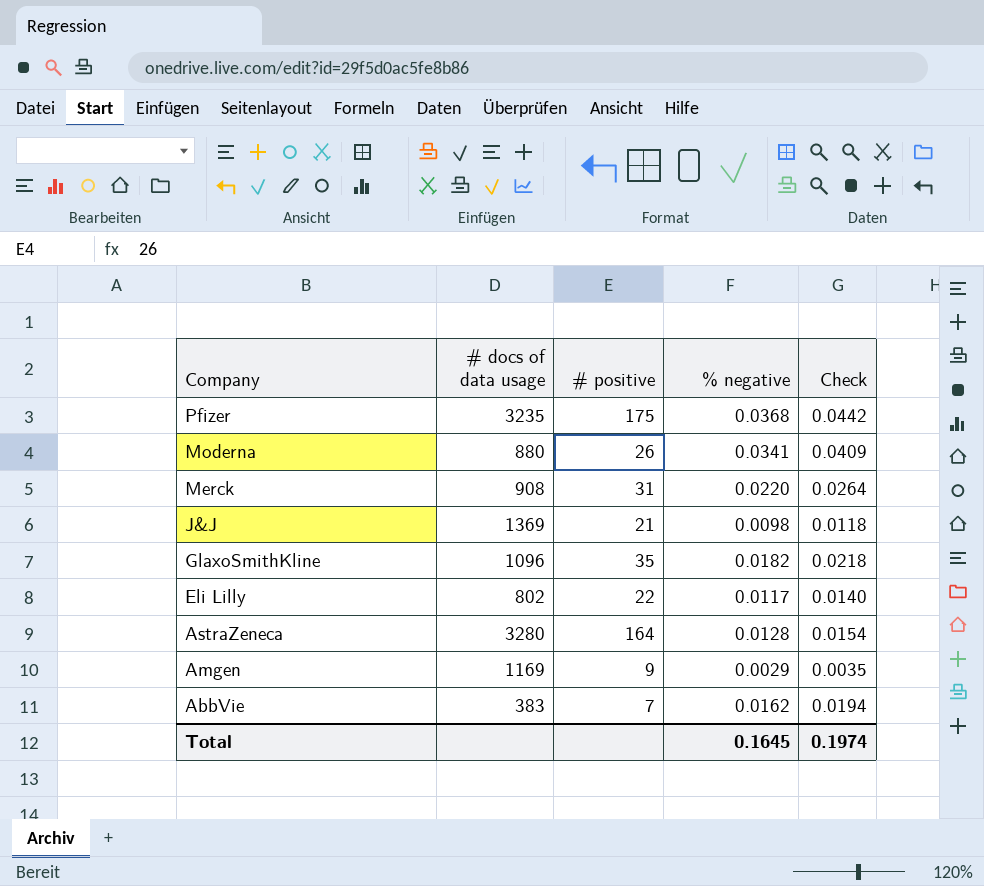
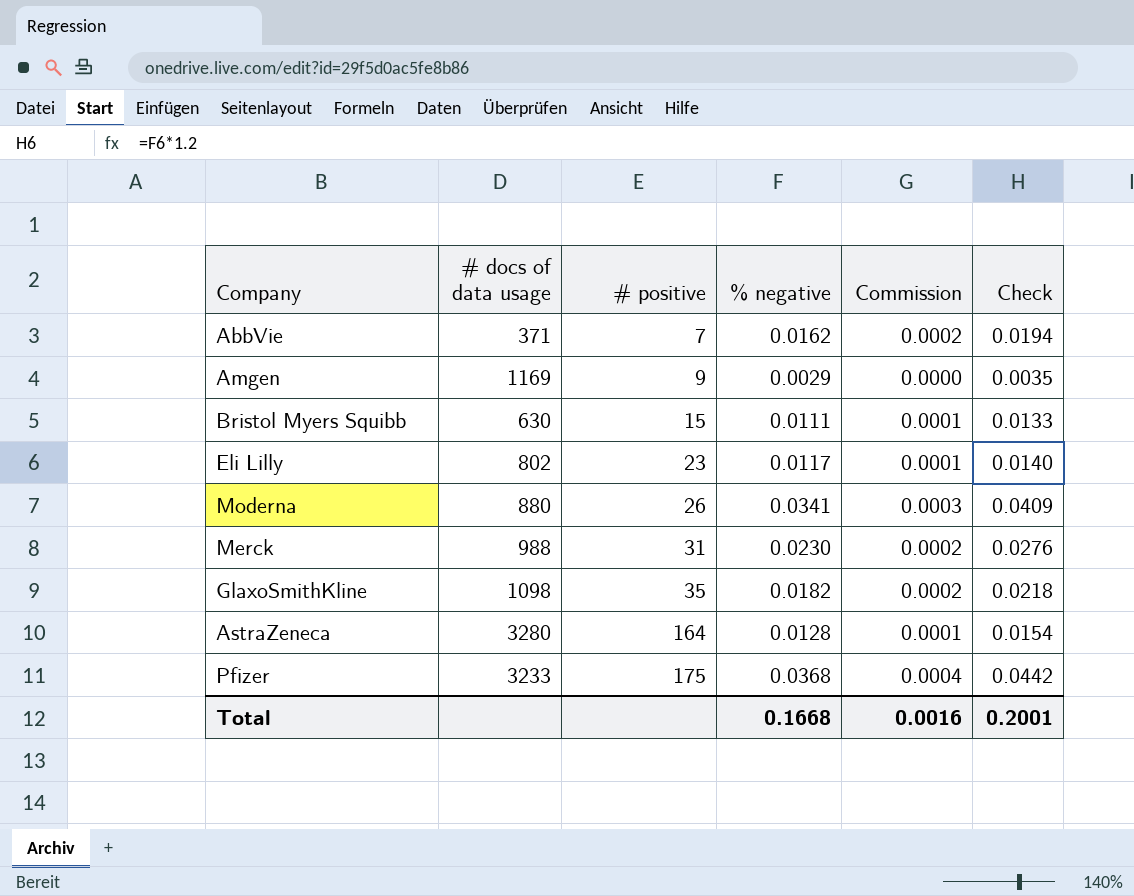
row order: Company descending -> # positive ascending
column Commission | formula: none -> [% negative] * 0.01
row J&J: 1369 | 21 | 0.0098 | 0.0118 -> none
AbbVie | # docs of data usage: 383 -> 371
row Bristol Myers Squibb: none -> 630 | 15 | 0.0111 | 0.0001 | 0.0133
Eli Lilly | # positive: 22 -> 23
Merck | # docs of data usage: 908 -> 988
Merck | % negative: 0.0220 -> 0.0230
Merck | Check: 0.0264 -> 0.0276
GlaxoSmithKline | # docs of data usage: 1096 -> 1098
Pfizer | # docs of data usage: 3235 -> 3233
Total | % negative: 0.1645 -> 0.1668
Total | Check: 0.1974 -> 0.2001

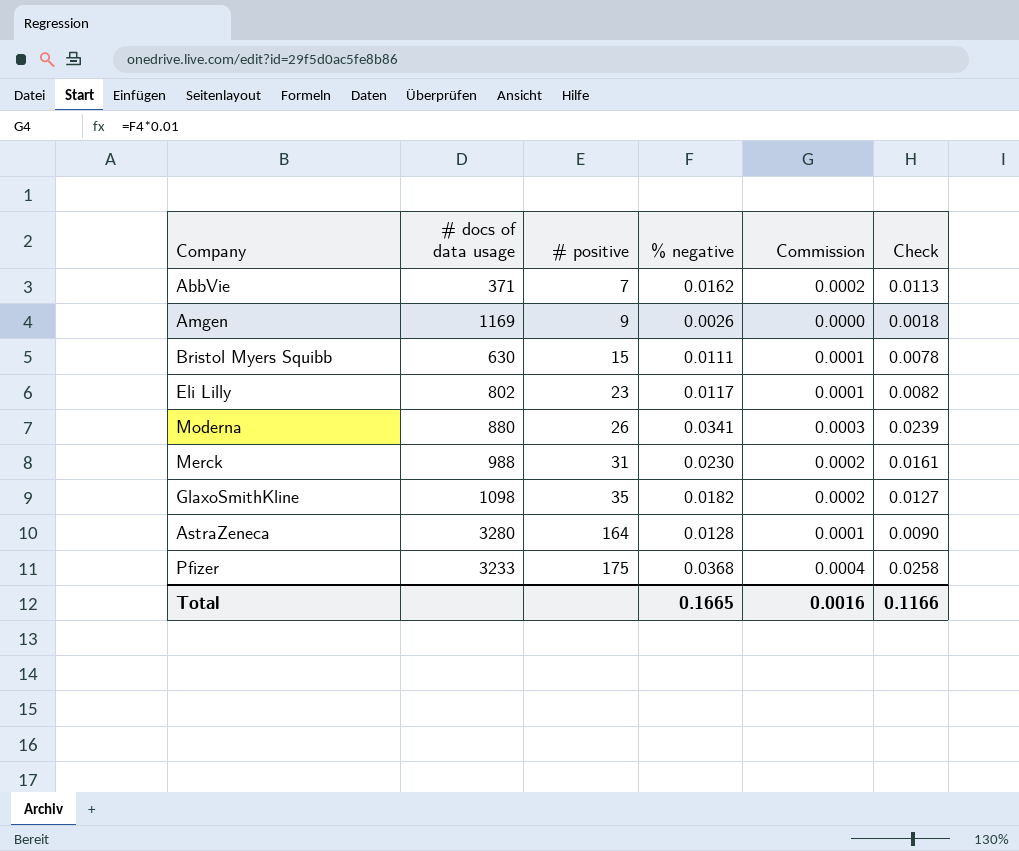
column Check | formula: [% negative] * 1.2 -> [% negative] * 0.7
Amgen | % negative: 0.0029 -> 0.0026
Total | % negative: 0.1668 -> 0.1665
Total | Check: 0.2001 -> 0.1166

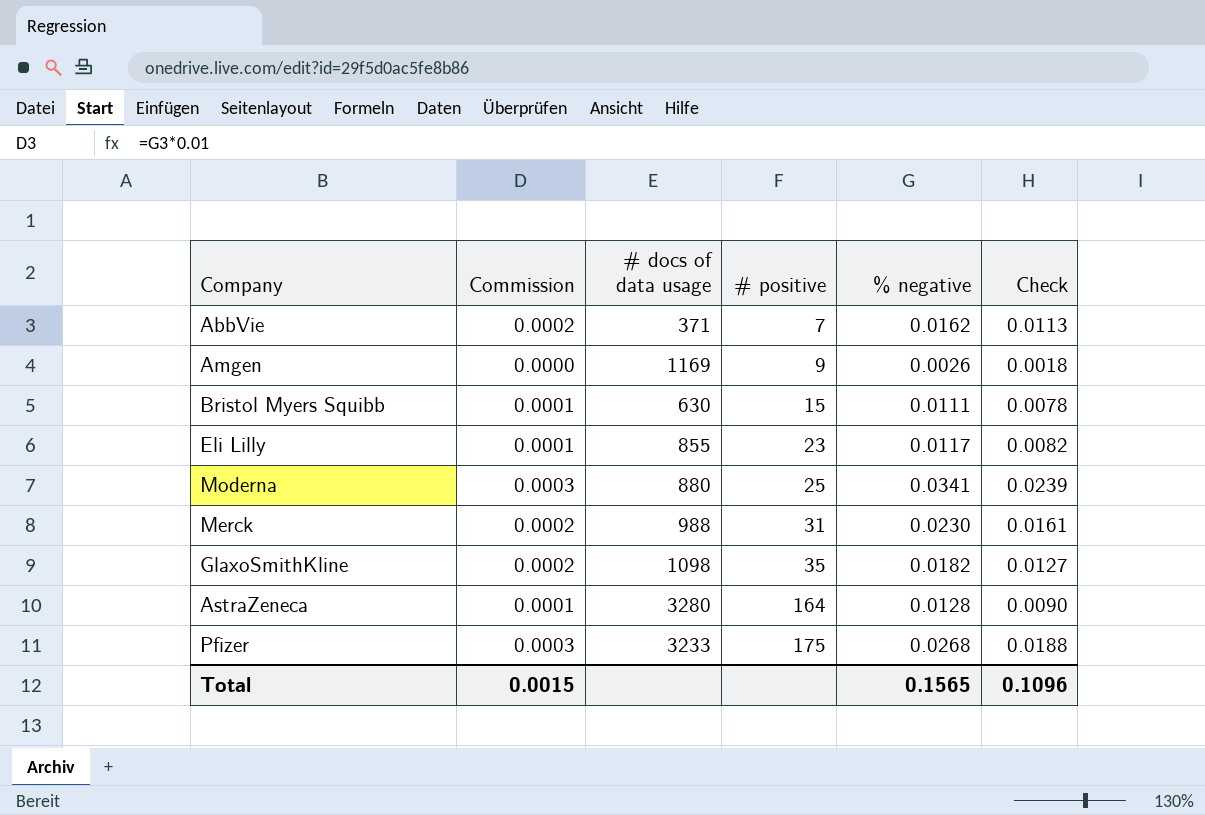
column Commission | position: 5 -> 2
Eli Lilly | # docs of data usage: 802 -> 855
Moderna | # positive: 26 -> 25
Pfizer | Commission: 0.0004 -> 0.0003
Pfizer | % negative: 0.0368 -> 0.0268
Pfizer | Check: 0.0258 -> 0.0188
Total | Commission: 0.0016 -> 0.0015
Total | % negative: 0.1665 -> 0.1565
Total | Check: 0.1166 -> 0.1096

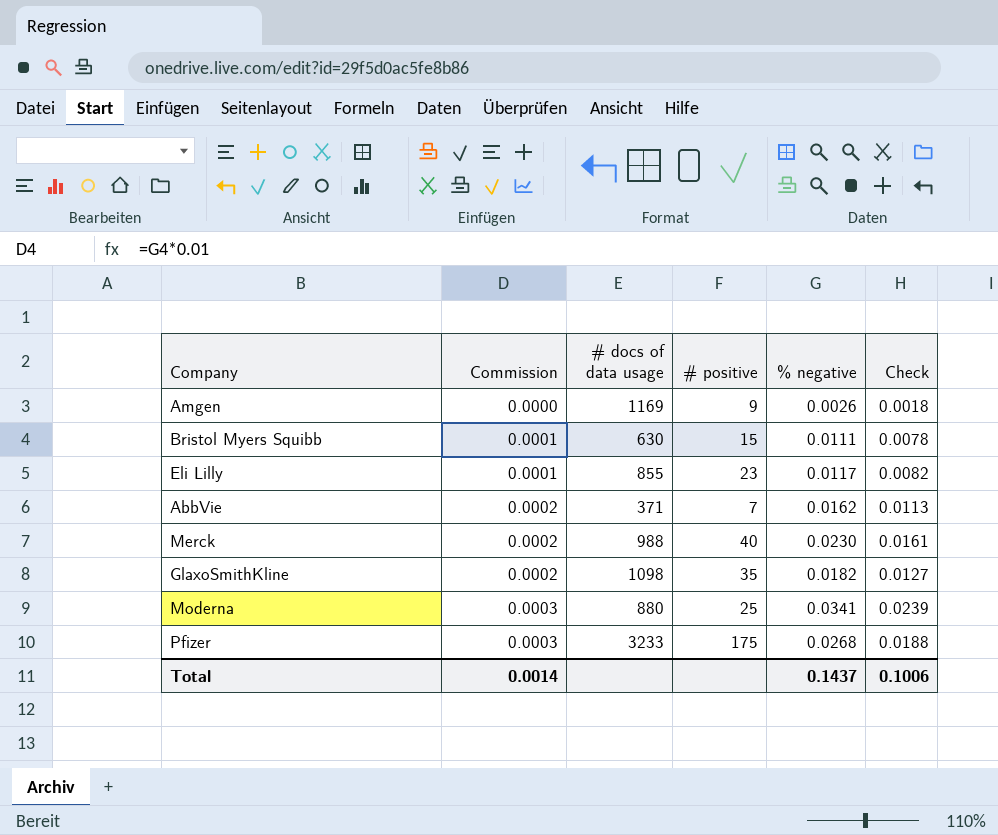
row order: # positive ascending -> Commission ascending
row AstraZeneca: 0.0001 | 3280 | 164 | 0.0128 | 0.0090 -> none
Merck | # positive: 31 -> 40
Total | Commission: 0.0015 -> 0.0014
Total | % negative: 0.1565 -> 0.1437
Total | Check: 0.1096 -> 0.1006

